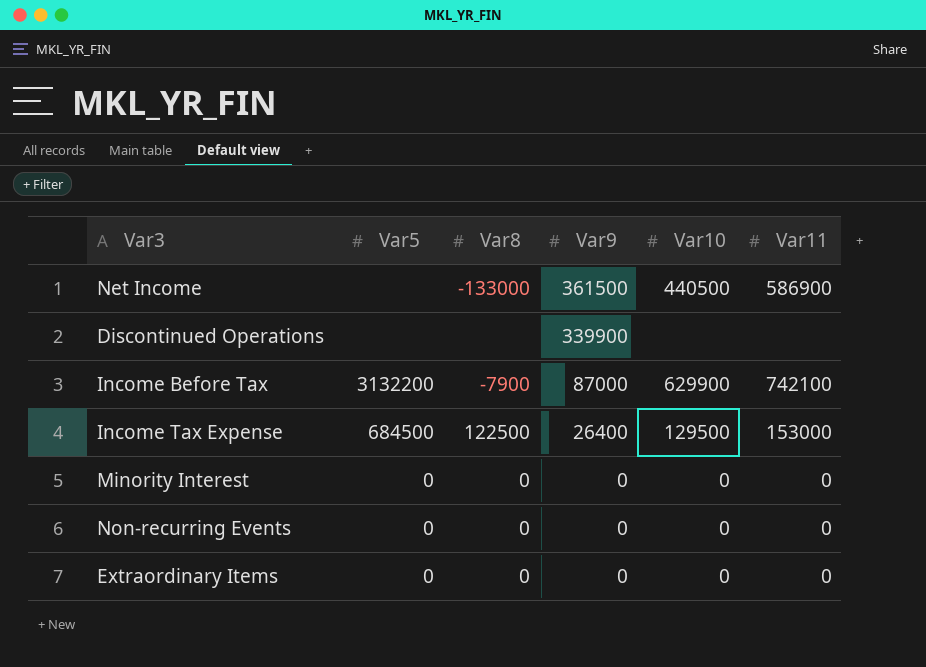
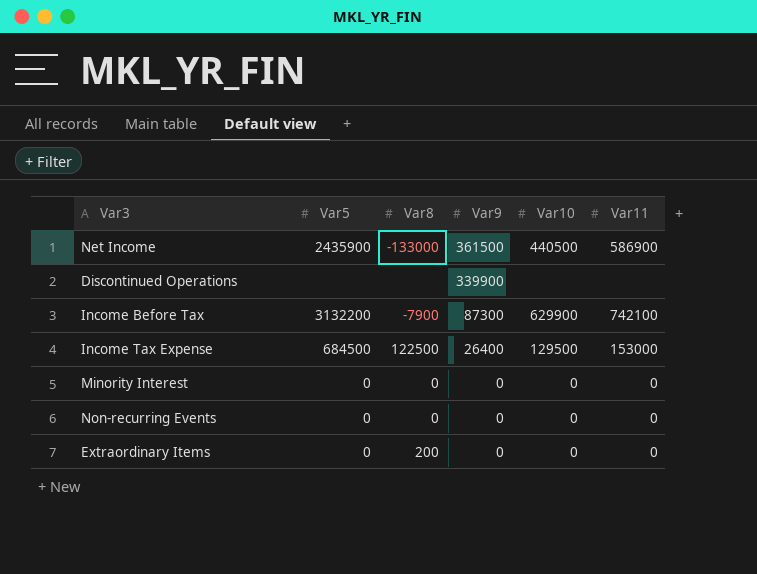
Net Income | Var5: none -> 2435900
Income Before Tax | Var9: 87000 -> 87300
Extraordinary Items | Var8: 0 -> 200

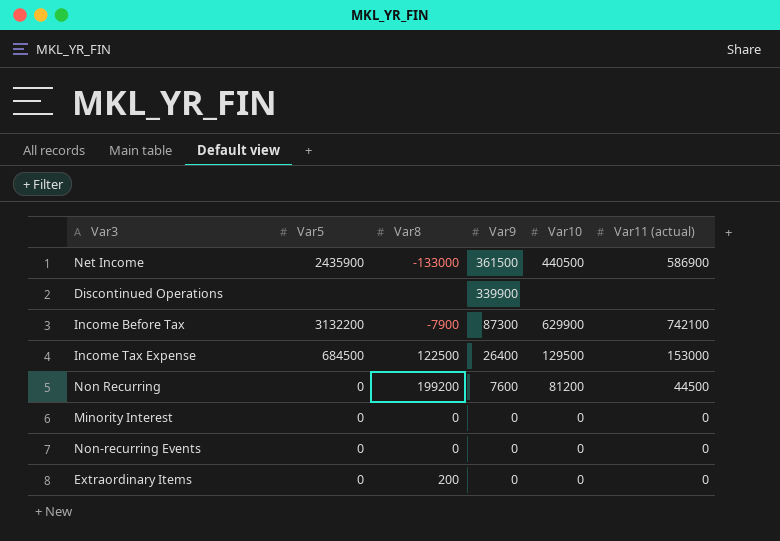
column name: Var11 -> Var11 (actual)
row Non Recurring: none -> 0 | 199200 | 7600 | 81200 | 44500

